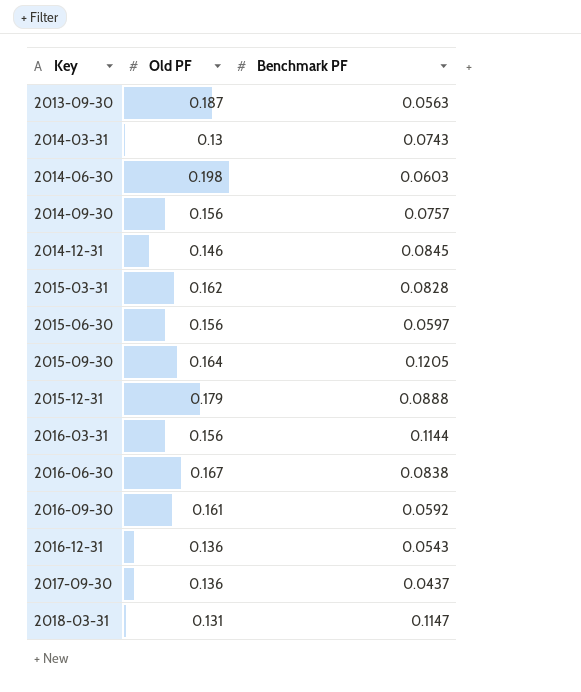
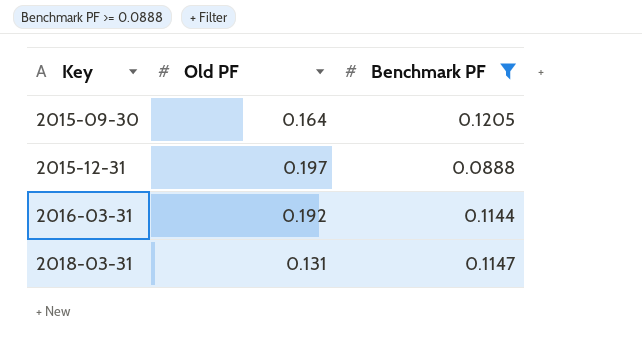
filter: none -> Benchmark PF >= 0.0888
2015-12-31 | Old PF: 0.179 -> 0.197
2016-03-31 | Old PF: 0.156 -> 0.192

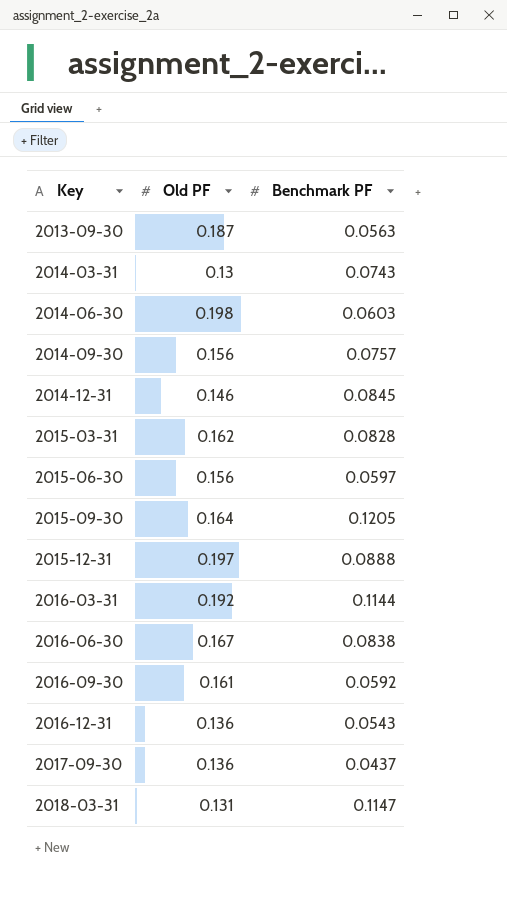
filter: Benchmark PF >= 0.0888 -> none

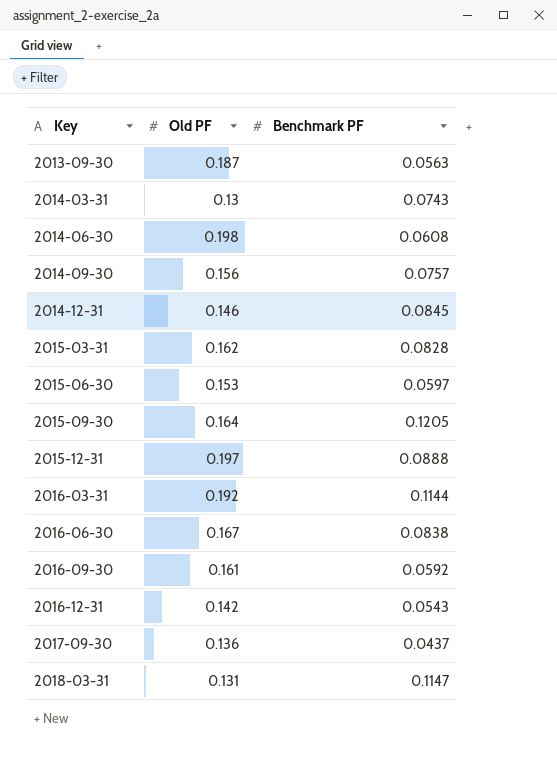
2014-06-30 | Benchmark PF: 0.0603 -> 0.0608
2015-06-30 | Old PF: 0.156 -> 0.153
2016-12-31 | Old PF: 0.136 -> 0.142

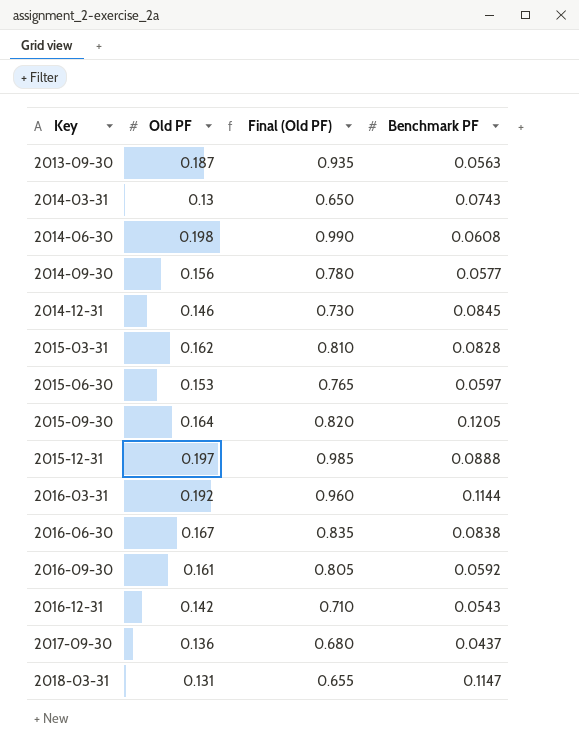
column Final (Old PF) | formula: none -> [Old PF] * 5
2014-09-30 | Benchmark PF: 0.0757 -> 0.0577

